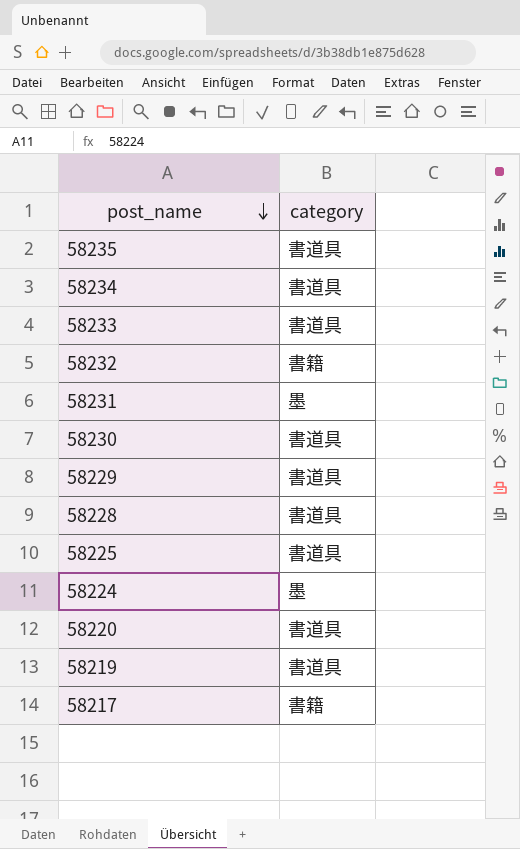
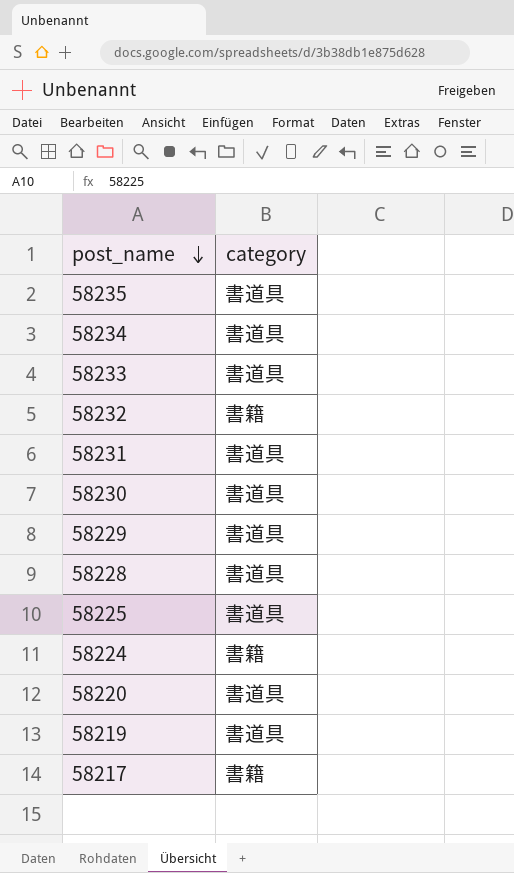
58231 | category: 墨 -> 書道具
58224 | category: 墨 -> 書籍

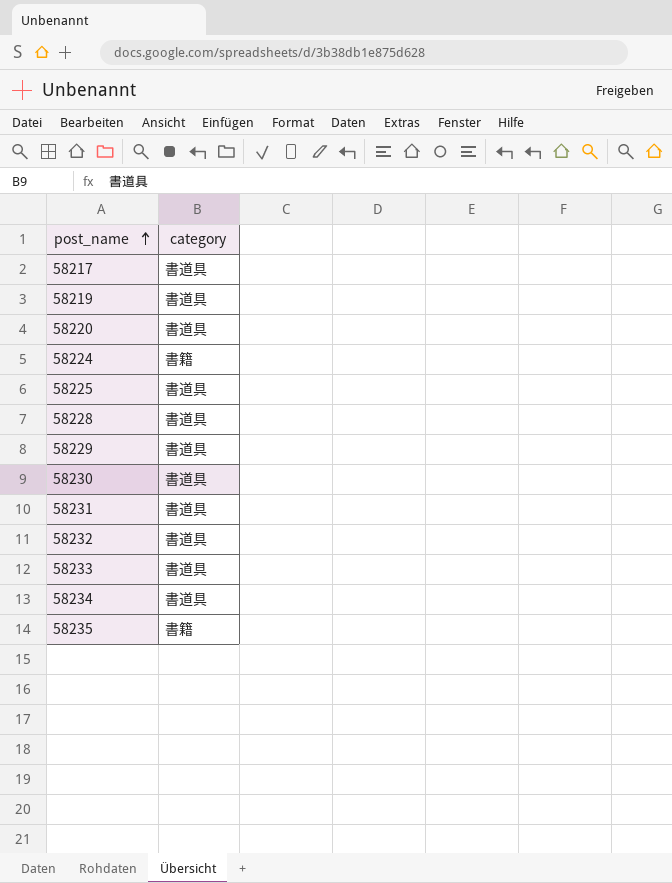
row order: post_name descending -> post_name ascending
58217 | category: 書籍 -> 書道具
58232 | category: 書籍 -> 書道具
58235 | category: 書道具 -> 書籍

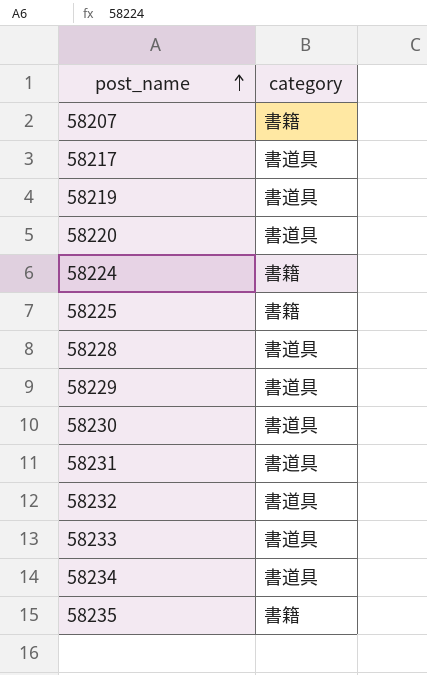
row 58207: none -> 書籍
58225 | category: 書道具 -> 書籍

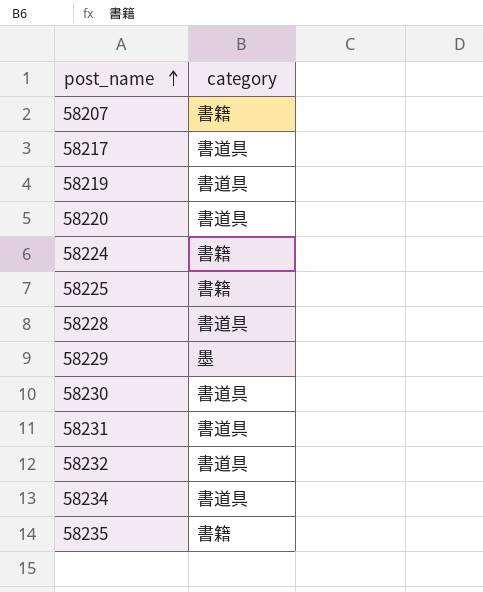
row 58233: 書道具 -> none
58229 | category: 書道具 -> 墨

